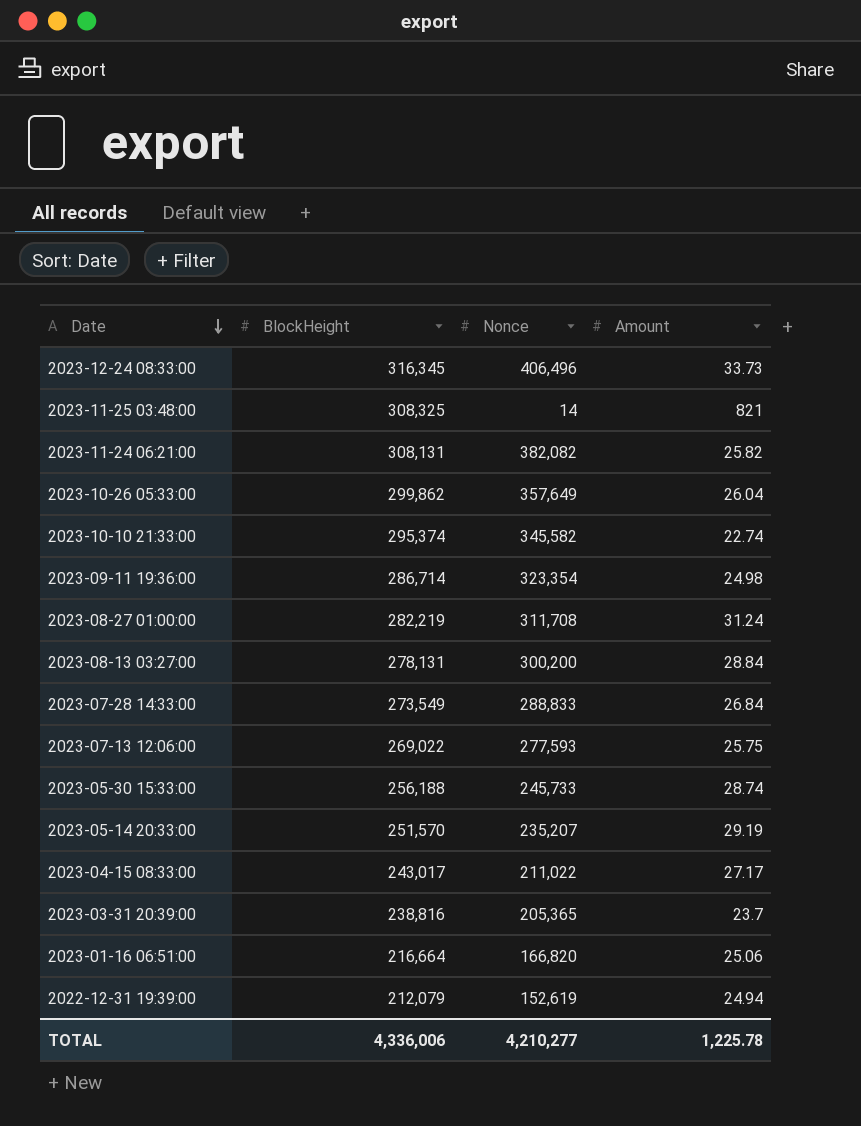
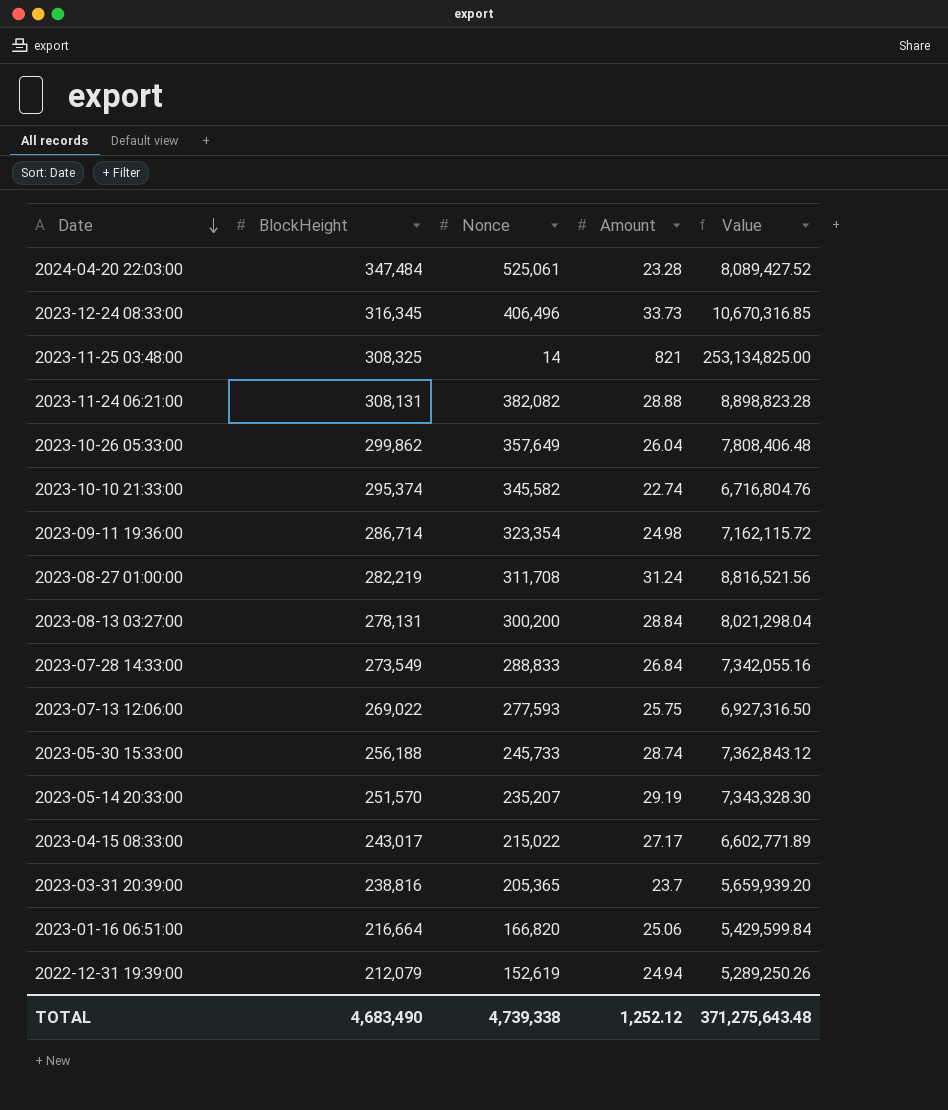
column Value | formula: none -> [BlockHeight] * [Amount]
row 2024-04-20 22:03:00: none -> 347,484 | 525,061 | 23.28 | 8,089,427.52
2023-11-24 06:21:00 | Amount: 25.82 -> 28.88
2023-04-15 08:33:00 | Nonce: 211,022 -> 215,022
TOTAL | BlockHeight: 4,336,006 -> 4,683,490
TOTAL | Nonce: 4,210,277 -> 4,739,338
TOTAL | Amount: 1,225.78 -> 1,252.12

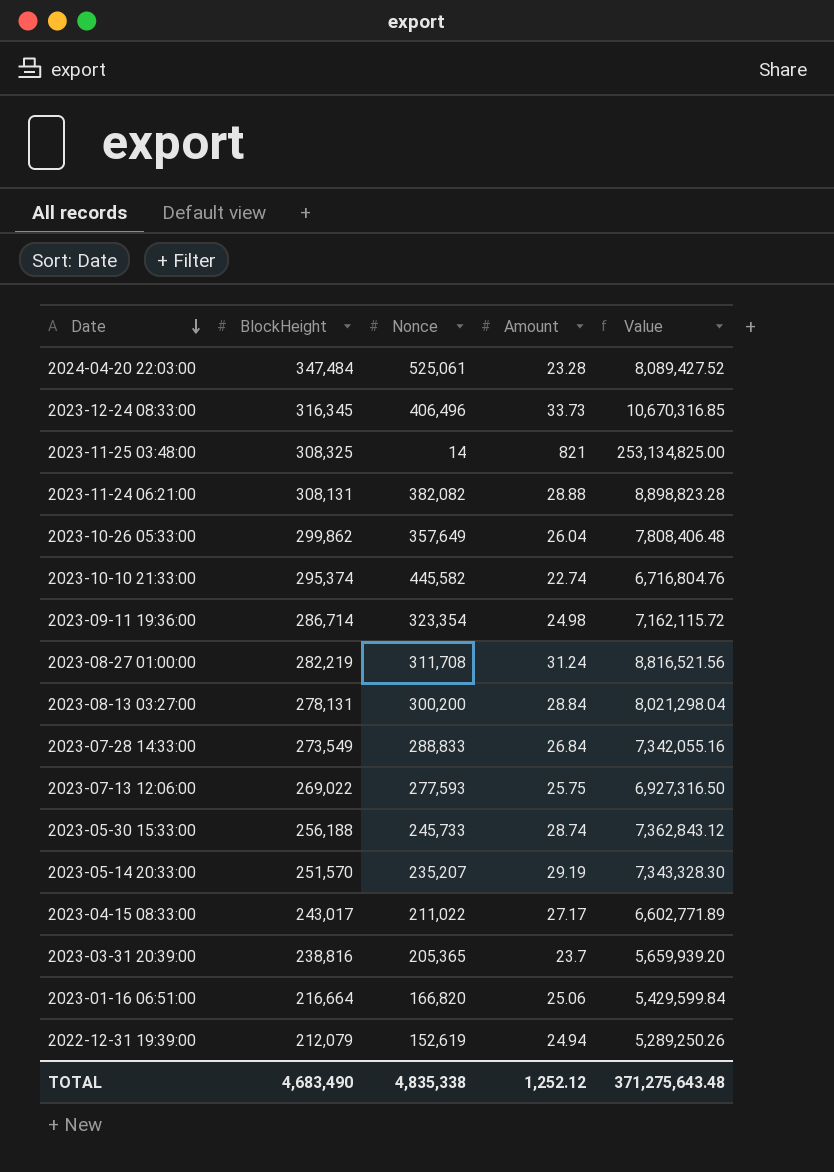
2023-10-10 21:33:00 | Nonce: 345,582 -> 445,582
2023-04-15 08:33:00 | Nonce: 215,022 -> 211,022
TOTAL | Nonce: 4,739,338 -> 4,835,338

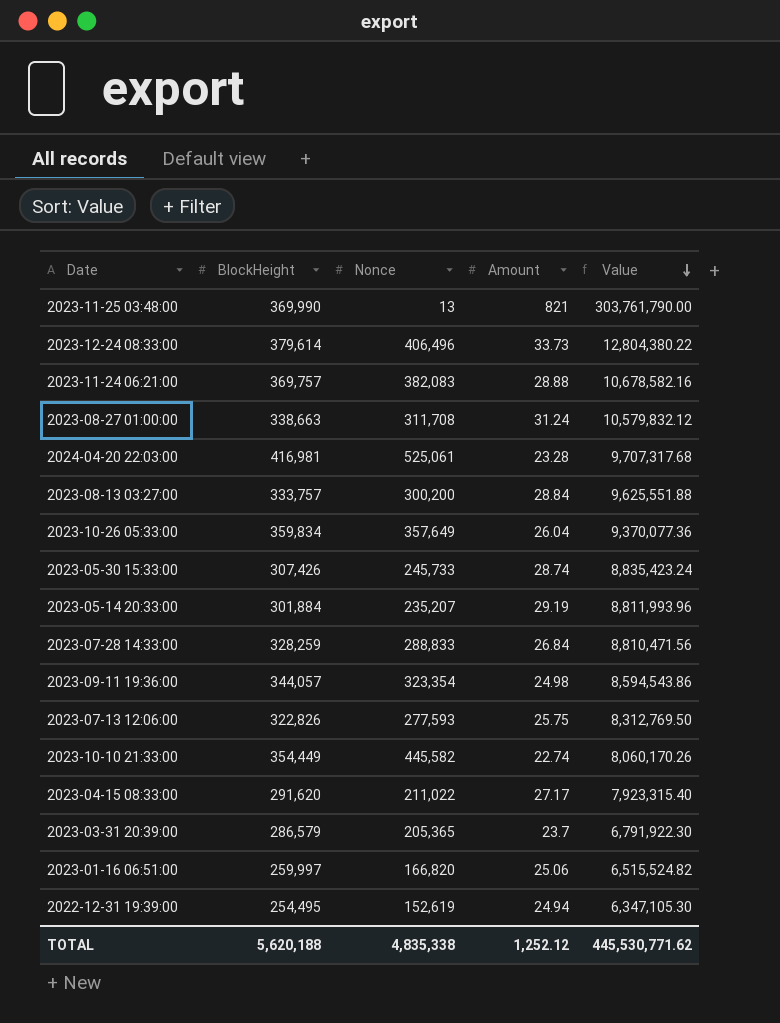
row order: Date descending -> Value descending
2023-11-25 03:48:00 | BlockHeight: 308,325 -> 369,990
2023-11-25 03:48:00 | Nonce: 14 -> 13
2023-11-25 03:48:00 | Value: 253,134,825.00 -> 303,761,790.00
2023-12-24 08:33:00 | BlockHeight: 316,345 -> 379,614
2023-12-24 08:33:00 | Value: 10,670,316.85 -> 12,804,380.22
2023-11-24 06:21:00 | BlockHeight: 308,131 -> 369,757
2023-11-24 06:21:00 | Nonce: 382,082 -> 382,083
2023-11-24 06:21:00 | Value: 8,898,823.28 -> 10,678,582.16
2023-08-27 01:00:00 | BlockHeight: 282,219 -> 338,663
2023-08-27 01:00:00 | Value: 8,816,521.56 -> 10,579,832.12
2024-04-20 22:03:00 | BlockHeight: 347,484 -> 416,981
2024-04-20 22:03:00 | Value: 8,089,427.52 -> 9,707,317.68
2023-08-13 03:27:00 | BlockHeight: 278,131 -> 333,757
2023-08-13 03:27:00 | Value: 8,021,298.04 -> 9,625,551.88
2023-10-26 05:33:00 | BlockHeight: 299,862 -> 359,834
2023-10-26 05:33:00 | Value: 7,808,406.48 -> 9,370,077.36
2023-05-30 15:33:00 | BlockHeight: 256,188 -> 307,426
2023-05-30 15:33:00 | Value: 7,362,843.12 -> 8,835,423.24
2023-05-14 20:33:00 | BlockHeight: 251,570 -> 301,884
2023-05-14 20:33:00 | Value: 7,343,328.30 -> 8,811,993.96
2023-07-28 14:33:00 | BlockHeight: 273,549 -> 328,259
2023-07-28 14:33:00 | Value: 7,342,055.16 -> 8,810,471.56
2023-09-11 19:36:00 | BlockHeight: 286,714 -> 344,057
2023-09-11 19:36:00 | Value: 7,162,115.72 -> 8,594,543.86
2023-07-13 12:06:00 | BlockHeight: 269,022 -> 322,826
2023-07-13 12:06:00 | Value: 6,927,316.50 -> 8,312,769.50
2023-10-10 21:33:00 | BlockHeight: 295,374 -> 354,449
2023-10-10 21:33:00 | Value: 6,716,804.76 -> 8,060,170.26
2023-04-15 08:33:00 | BlockHeight: 243,017 -> 291,620
2023-04-15 08:33:00 | Value: 6,602,771.89 -> 7,923,315.40
2023-03-31 20:39:00 | BlockHeight: 238,816 -> 286,579
2023-03-31 20:39:00 | Value: 5,659,939.20 -> 6,791,922.30
2023-01-16 06:51:00 | BlockHeight: 216,664 -> 259,997
2023-01-16 06:51:00 | Value: 5,429,599.84 -> 6,515,524.82
2022-12-31 19:39:00 | BlockHeight: 212,079 -> 254,495
2022-12-31 19:39:00 | Value: 5,289,250.26 -> 6,347,105.30
TOTAL | BlockHeight: 4,683,490 -> 5,620,188
TOTAL | Value: 371,275,643.48 -> 445,530,771.62

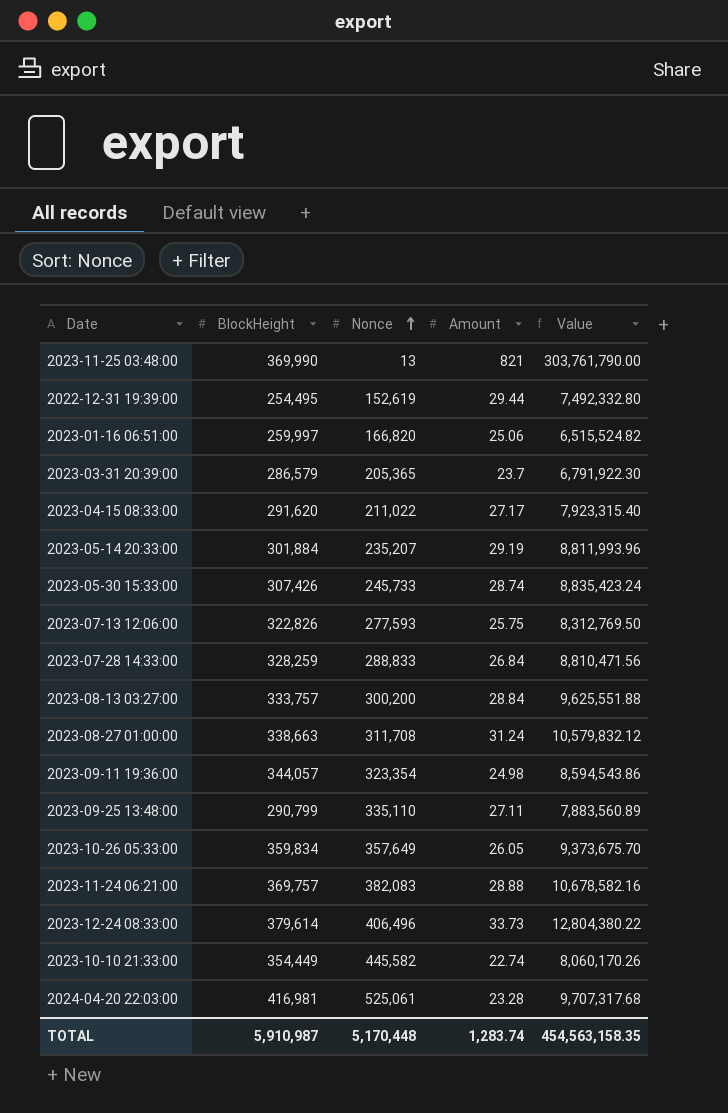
row order: Value descending -> Nonce ascending
2022-12-31 19:39:00 | Amount: 24.94 -> 29.44
2022-12-31 19:39:00 | Value: 6,347,105.30 -> 7,492,332.80
row 2023-09-25 13:48:00: none -> 290,799 | 335,110 | 27.11 | 7,883,560.89
2023-10-26 05:33:00 | Amount: 26.04 -> 26.05
2023-10-26 05:33:00 | Value: 9,370,077.36 -> 9,373,675.70
TOTAL | BlockHeight: 5,620,188 -> 5,910,987
TOTAL | Nonce: 4,835,338 -> 5,170,448
TOTAL | Amount: 1,252.12 -> 1,283.74
TOTAL | Value: 445,530,771.62 -> 454,563,158.35

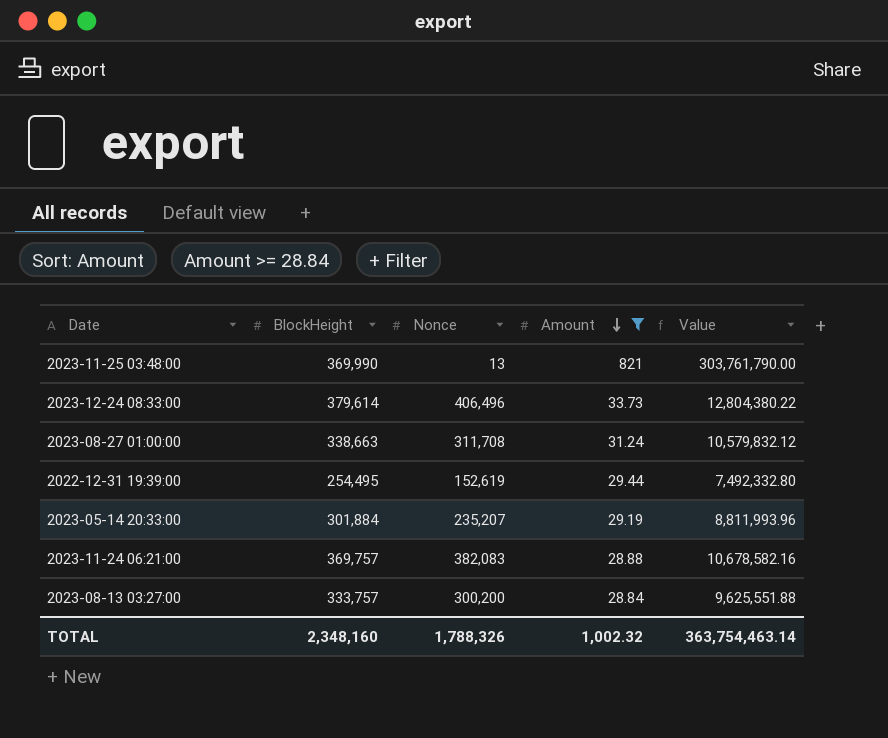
filter: none -> Amount >= 28.84
row order: Nonce ascending -> Amount descending
TOTAL | BlockHeight: 5,910,987 -> 2,348,160
TOTAL | Nonce: 5,170,448 -> 1,788,326
TOTAL | Amount: 1,283.74 -> 1,002.32
TOTAL | Value: 454,563,158.35 -> 363,754,463.14

